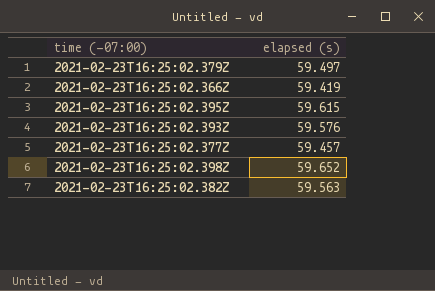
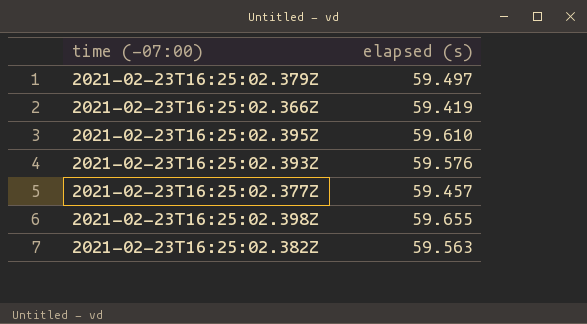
2021-02-23T16:25:02.395Z | elapsed (s): 59.615 -> 59.610
2021-02-23T16:25:02.398Z | elapsed (s): 59.652 -> 59.655

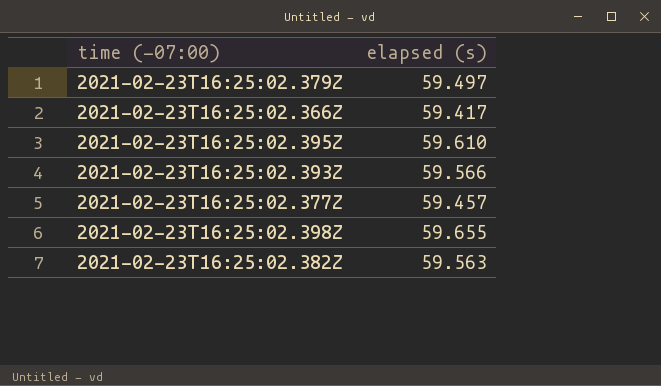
2021-02-23T16:25:02.366Z | elapsed (s): 59.419 -> 59.417
2021-02-23T16:25:02.393Z | elapsed (s): 59.576 -> 59.566

